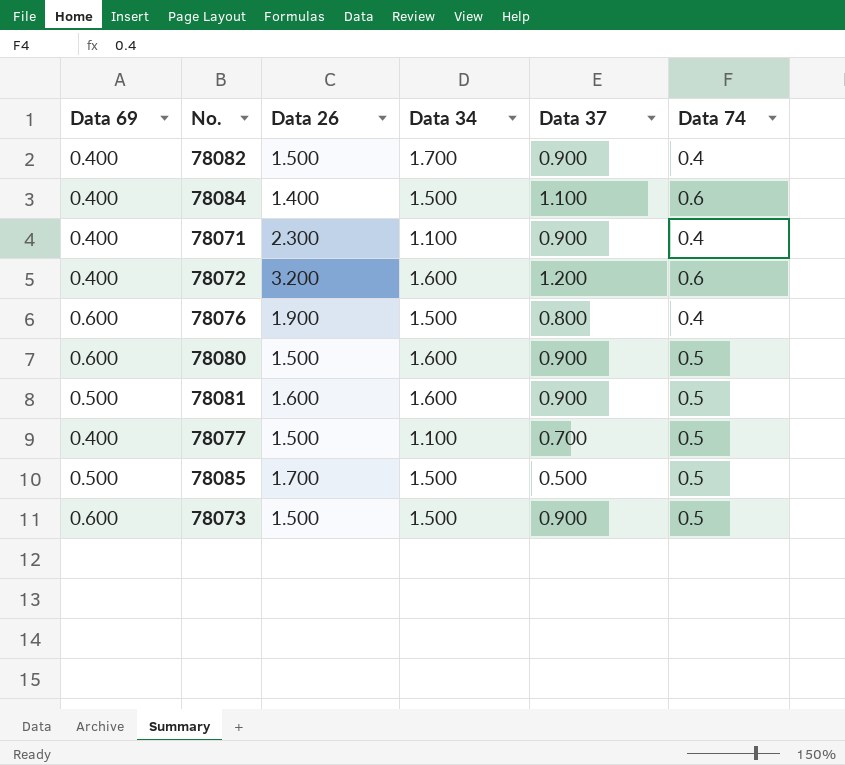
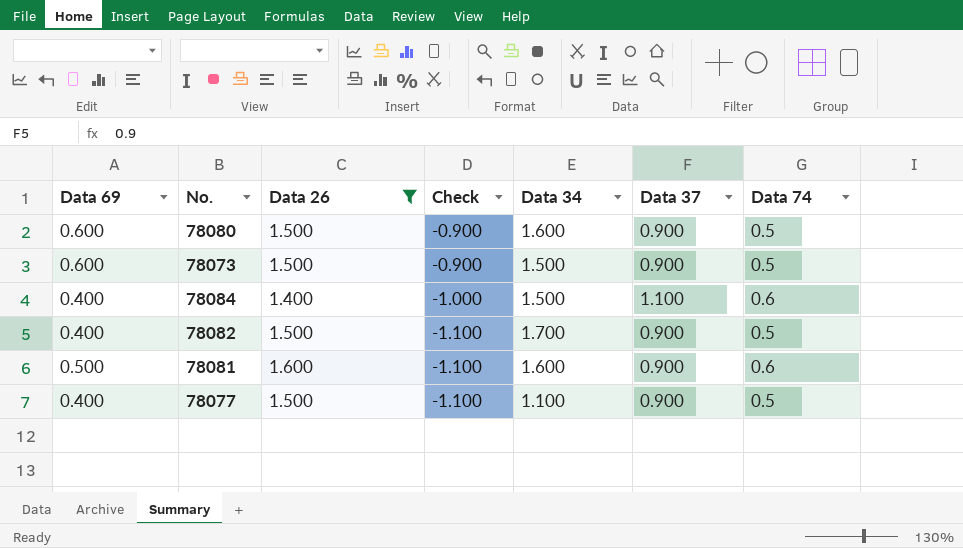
filter: none -> Data 26 <= 1.600
row order: none -> Check descending
column Check | formula: none -> [Data 69] - [Data 26]
78082 | Data 74: 0.4 -> 0.5
78081 | Data 74: 0.5 -> 0.6
78077 | Data 37: 0.700 -> 0.900

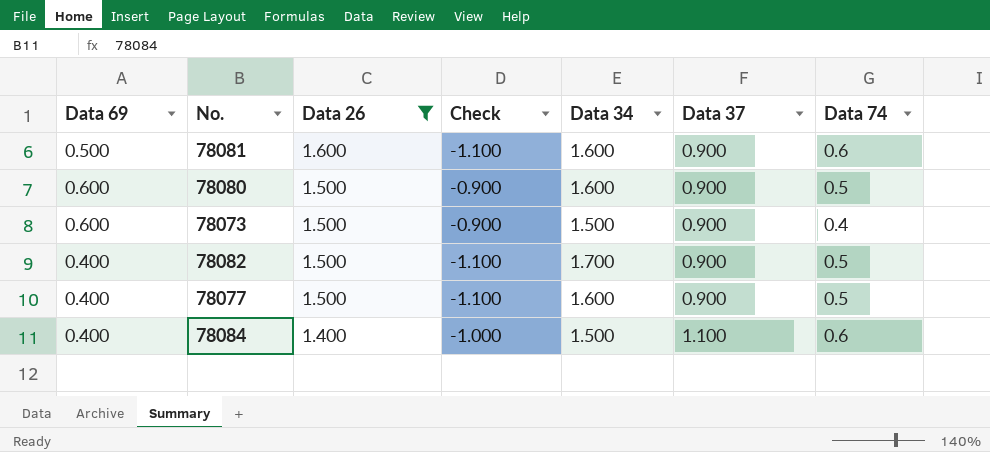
row order: Check descending -> Data 26 descending
78073 | Data 74: 0.5 -> 0.4
78077 | Data 34: 1.100 -> 1.600

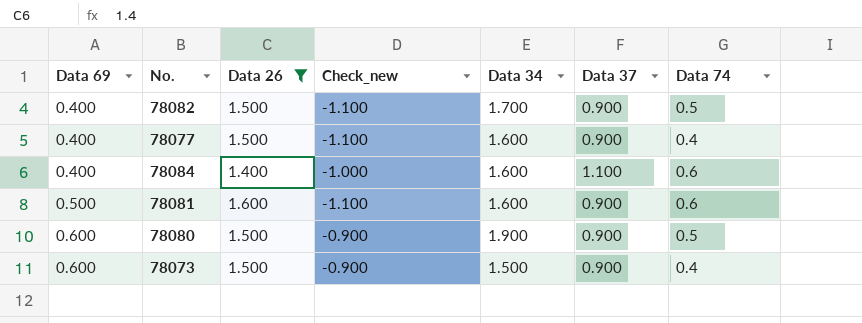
row order: Data 26 descending -> Data 69 ascending
column name: Check -> Check_new
78077 | Data 74: 0.5 -> 0.4
78084 | Data 34: 1.500 -> 1.600
78080 | Data 34: 1.600 -> 1.900

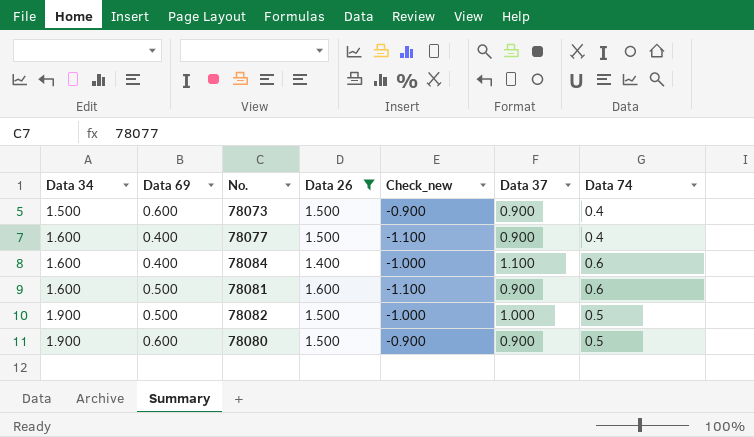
row order: Data 69 ascending -> Data 34 ascending
column Data 34 | position: 5 -> 1
78082 | Data 34: 1.700 -> 1.900
78082 | Data 69: 0.400 -> 0.500
78082 | Check_new: -1.100 -> -1.000
78082 | Data 37: 0.900 -> 1.000

